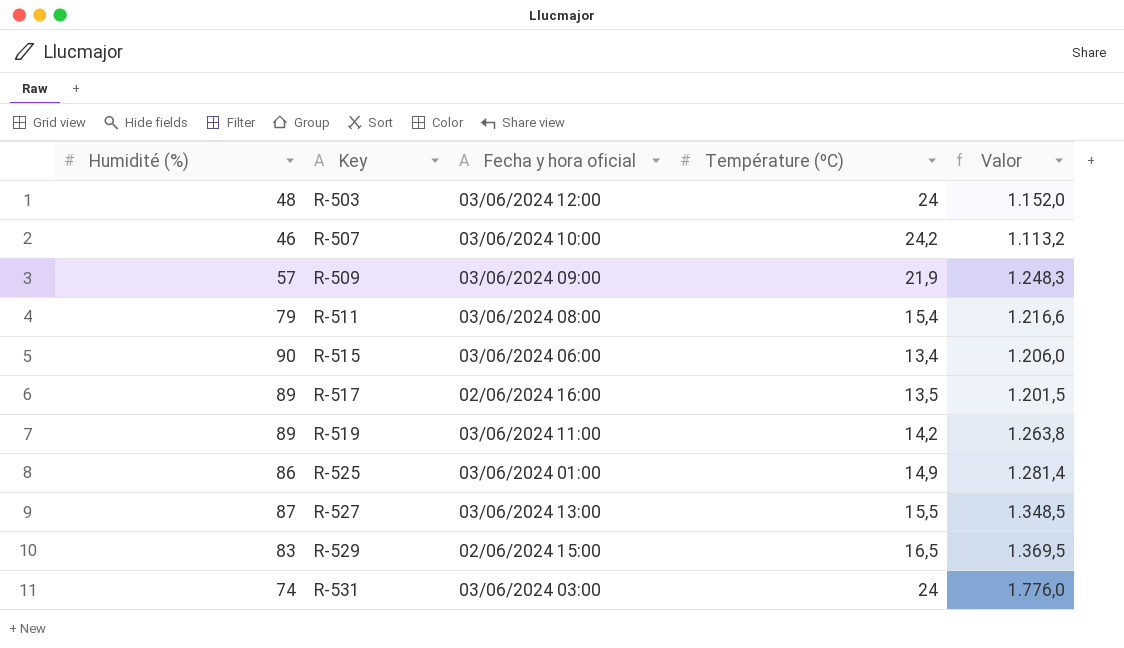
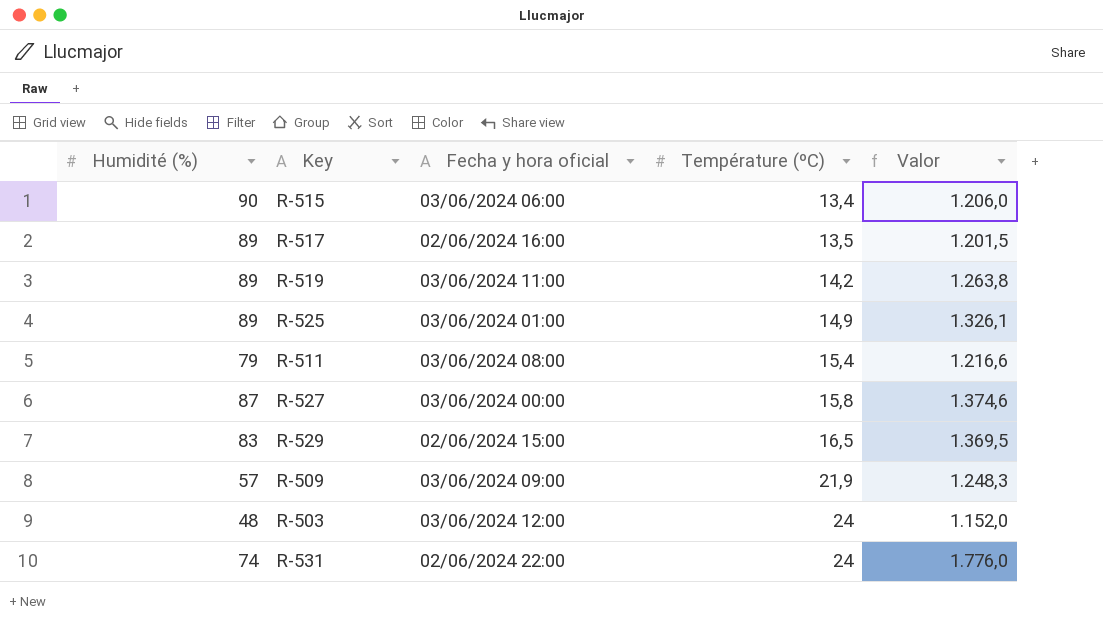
row order: Key ascending -> Température (ºC) ascending
row R-507: 46 | 03/06/2024 10:00 | 24,2 | 1.113,2 -> none
R-525 | Humidité (%): 86 -> 89
R-525 | Valor: 1.281,4 -> 1.326,1
R-527 | Fecha y hora oficial: 03/06/2024 13:00 -> 03/06/2024 00:00
R-527 | Température (ºC): 15,5 -> 15,8
R-527 | Valor: 1.348,5 -> 1.374,6
R-531 | Fecha y hora oficial: 03/06/2024 03:00 -> 02/06/2024 22:00

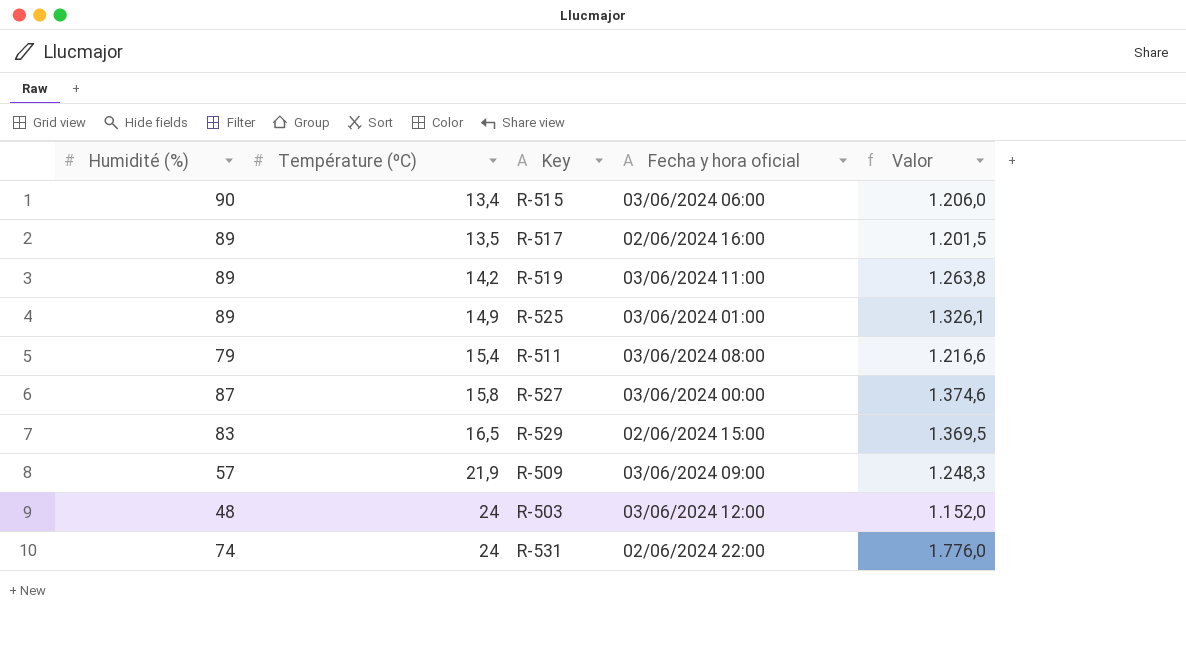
column Température (ºC) | position: 4 -> 2

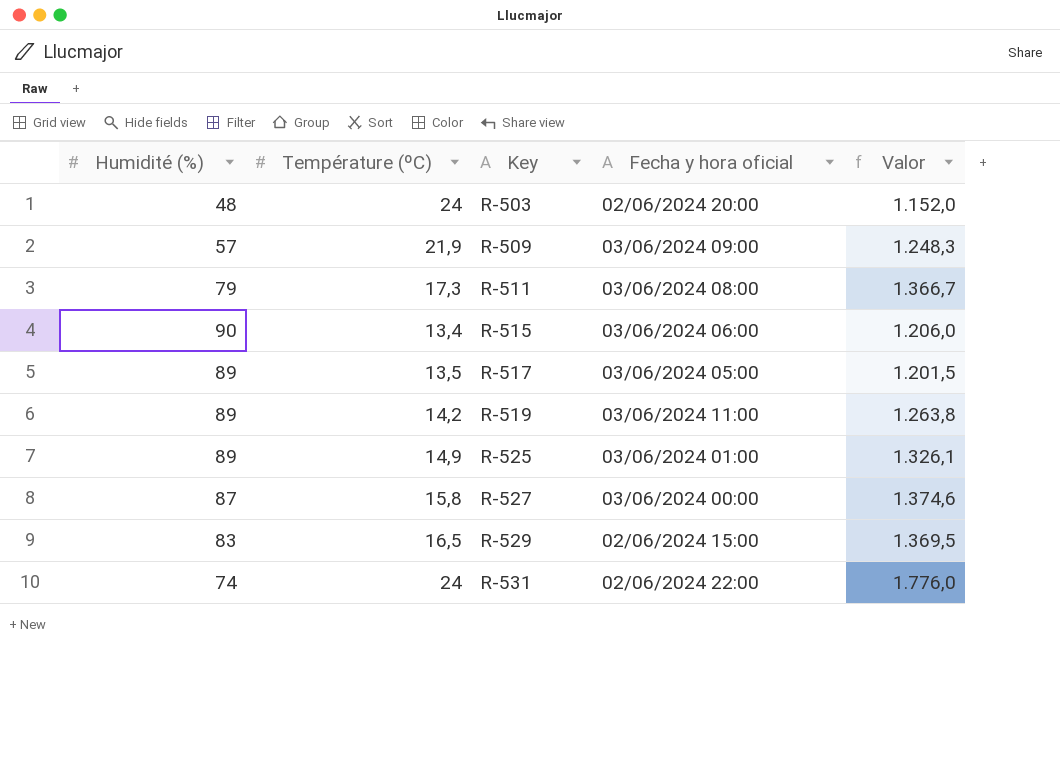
row order: Température (ºC) ascending -> Key ascending
R-503 | Fecha y hora oficial: 03/06/2024 12:00 -> 02/06/2024 20:00
R-511 | Température (ºC): 15,4 -> 17,3
R-511 | Valor: 1.216,6 -> 1.366,7
R-517 | Fecha y hora oficial: 02/06/2024 16:00 -> 03/06/2024 05:00

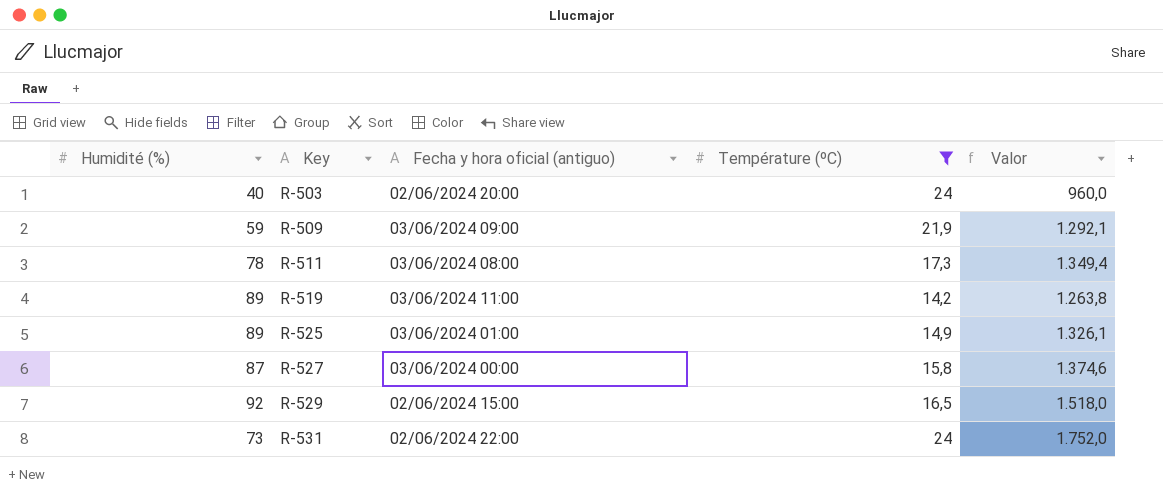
filter: none -> Température (ºC) >= 14,2
column name: Fecha y hora oficial -> Fecha y hora oficial (antiguo)
column Température (ºC) | position: 2 -> 4
R-503 | Humidité (%): 48 -> 40
R-503 | Valor: 1.152,0 -> 960,0
R-509 | Humidité (%): 57 -> 59
R-509 | Valor: 1.248,3 -> 1.292,1
R-511 | Humidité (%): 79 -> 78
R-511 | Valor: 1.366,7 -> 1.349,4
R-529 | Humidité (%): 83 -> 92
R-529 | Valor: 1.369,5 -> 1.518,0
R-531 | Humidité (%): 74 -> 73
R-531 | Valor: 1.776,0 -> 1.752,0

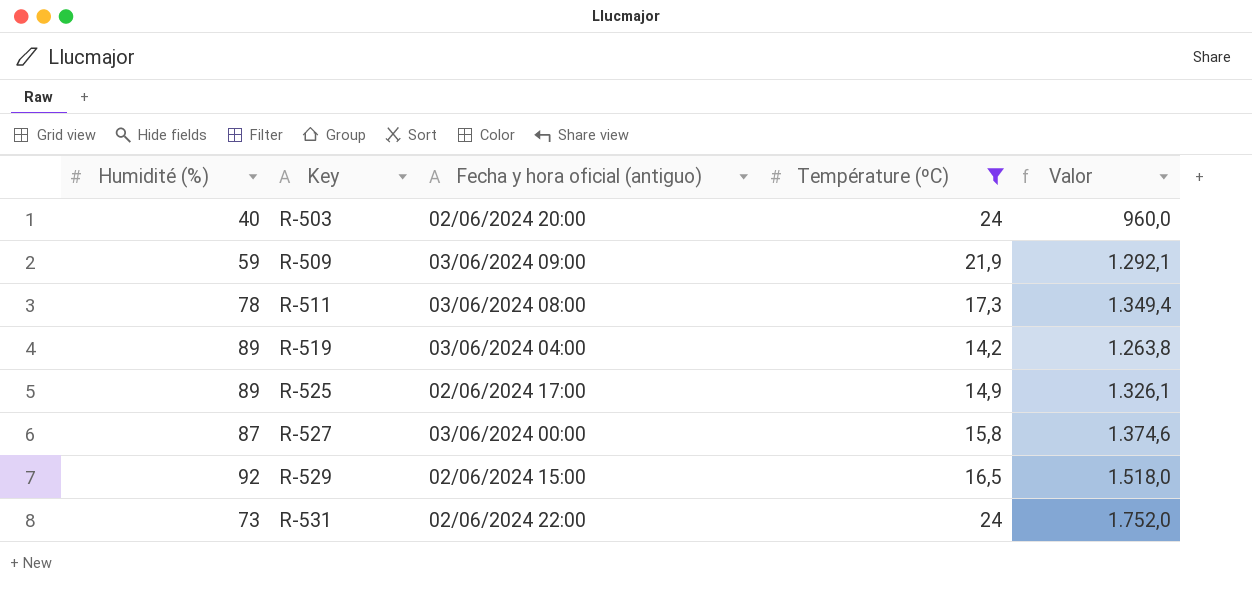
R-519 | Fecha y hora oficial (antiguo): 03/06/2024 11:00 -> 03/06/2024 04:00
R-525 | Fecha y hora oficial (antiguo): 03/06/2024 01:00 -> 02/06/2024 17:00

